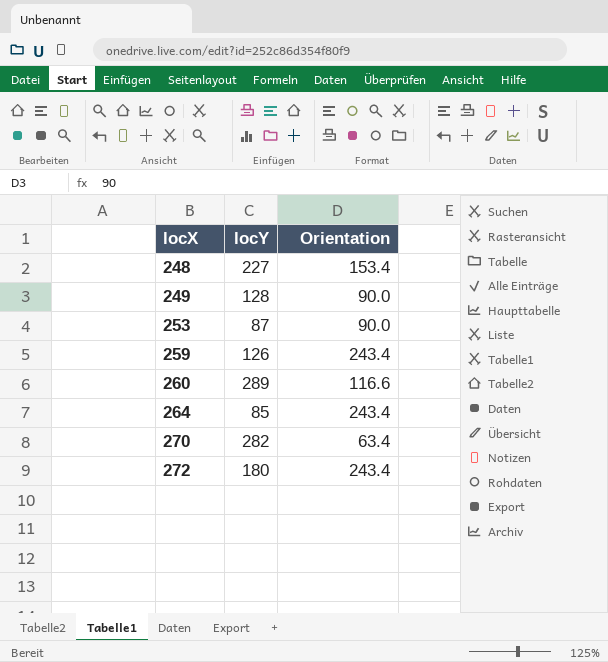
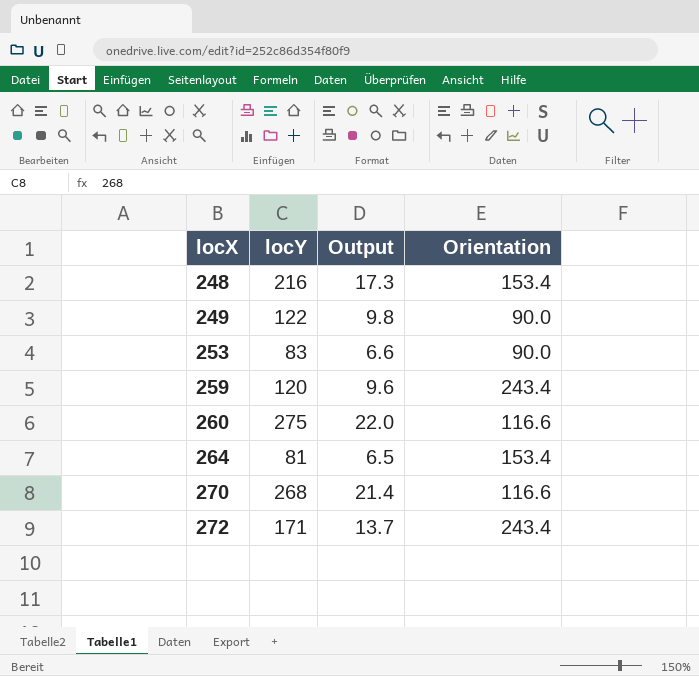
column Output | formula: none -> [locY] * 0.08
248 | locY: 227 -> 216
249 | locY: 128 -> 122
253 | locY: 87 -> 83
259 | locY: 126 -> 120
260 | locY: 289 -> 275
264 | locY: 85 -> 81
264 | Orientation: 243.4 -> 153.4
270 | locY: 282 -> 268
270 | Orientation: 63.4 -> 116.6
272 | locY: 180 -> 171

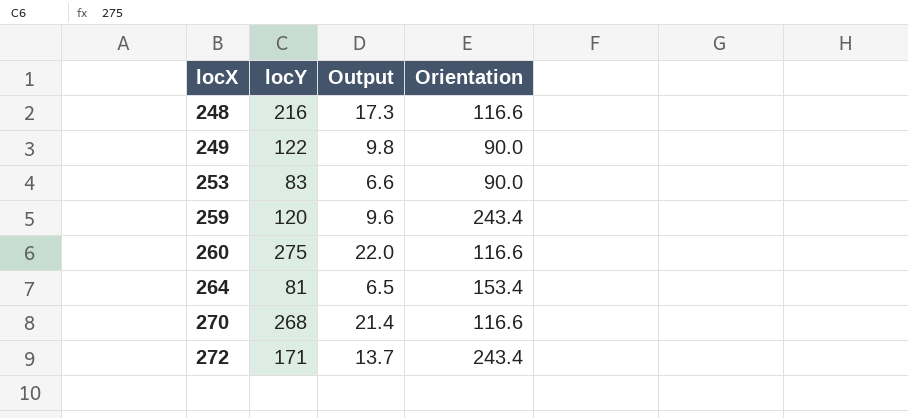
248 | Orientation: 153.4 -> 116.6

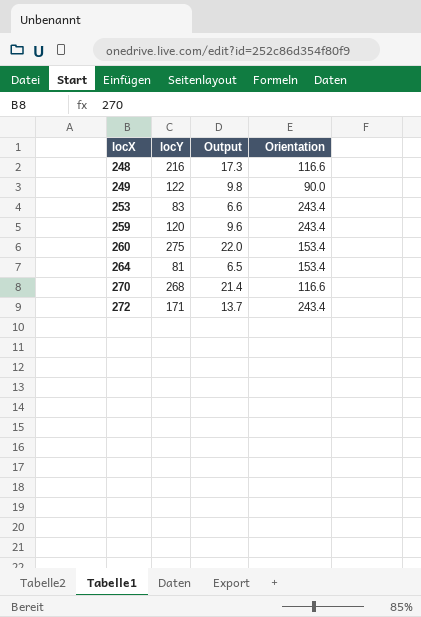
253 | Orientation: 90.0 -> 243.4
260 | Orientation: 116.6 -> 153.4

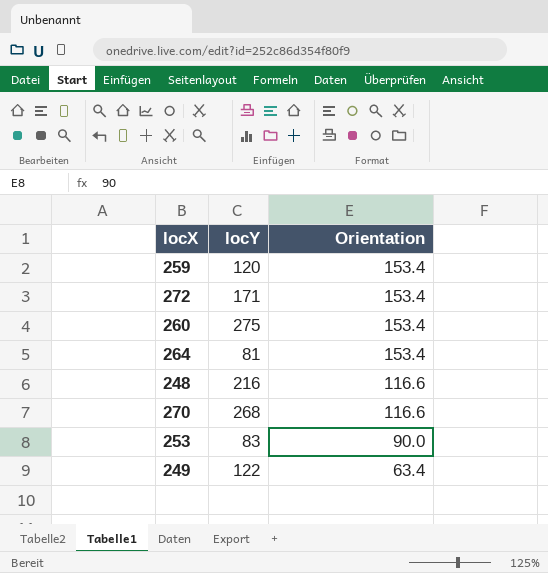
row order: locX ascending -> Orientation descending
column Output | formula: [locY] * 0.08 -> none
259 | Orientation: 243.4 -> 153.4
272 | Orientation: 243.4 -> 153.4
253 | Orientation: 243.4 -> 90.0
249 | Orientation: 90.0 -> 63.4

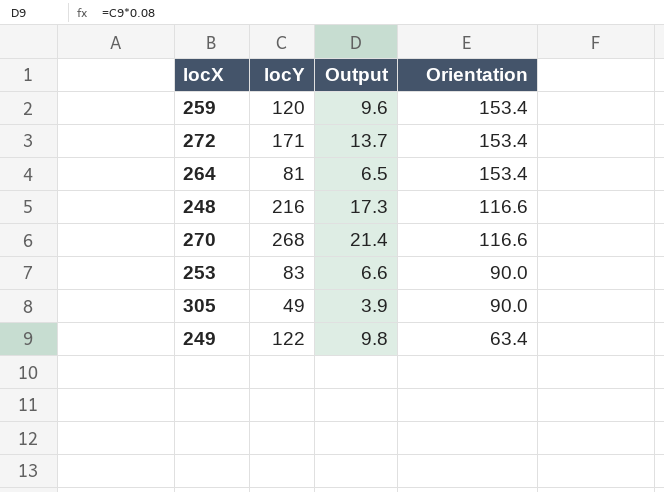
column Output | formula: none -> [locY] * 0.08
row 260: 275 | 153.4 -> none
row 305: none -> 49 | 3.9 | 90.0

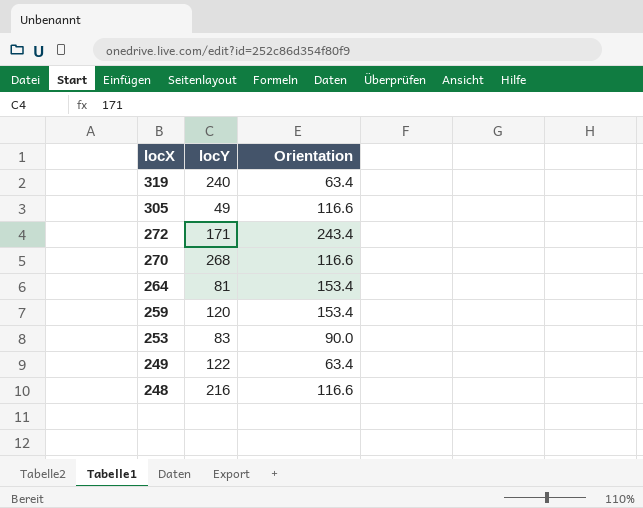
row order: Orientation descending -> locX descending
column Output | formula: [locY] * 0.08 -> none
row 319: none -> 240 | 63.4
305 | Orientation: 90.0 -> 116.6
272 | Orientation: 153.4 -> 243.4

